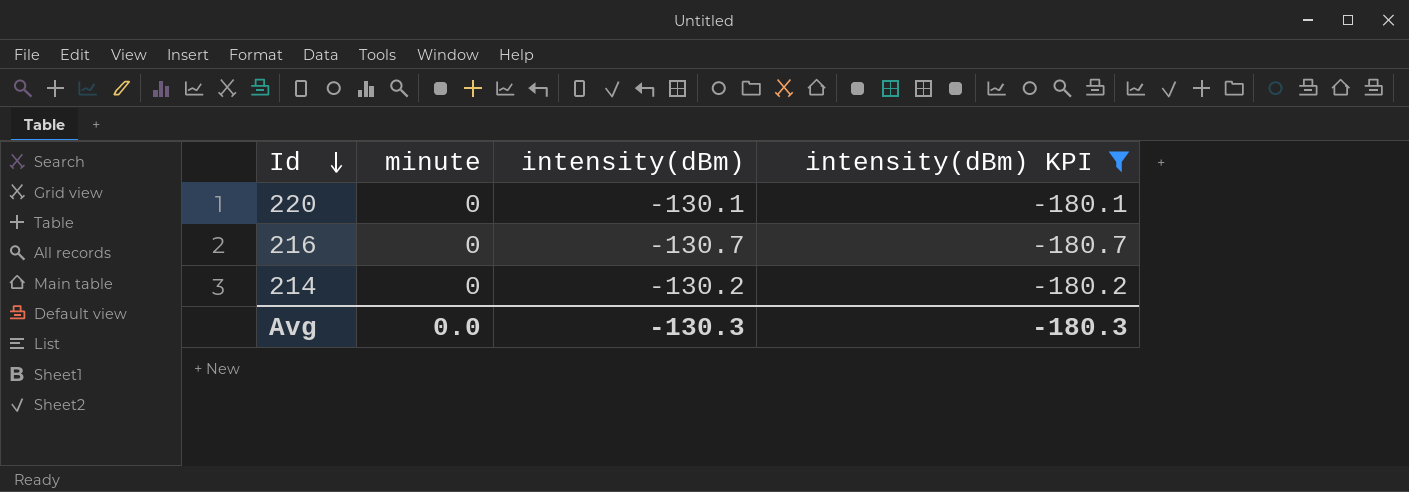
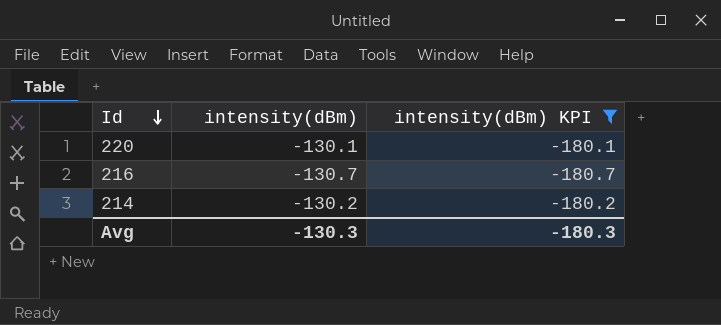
column minute | position: 2 -> none

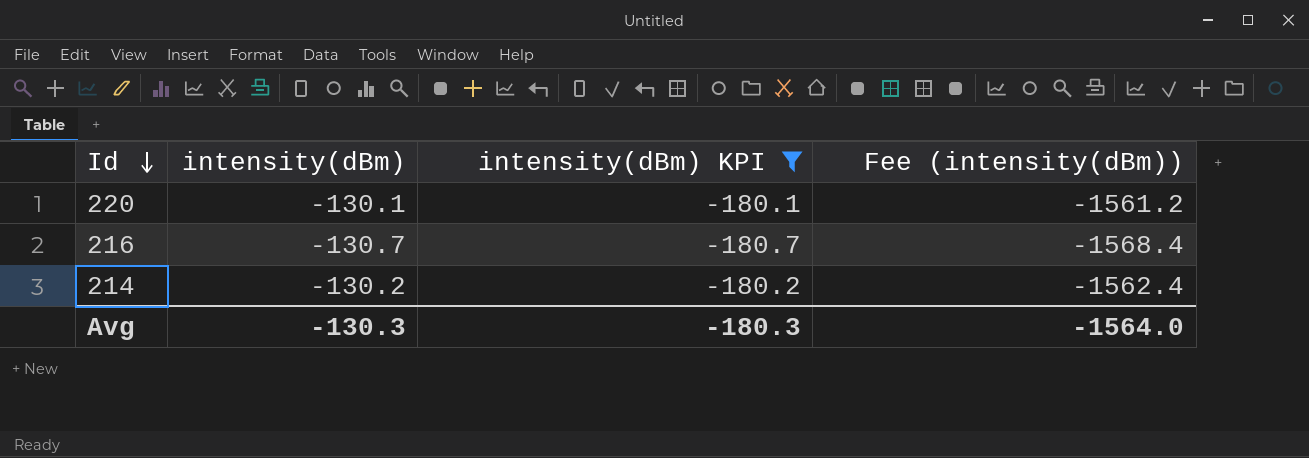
column Fee (intensity(dBm)) | formula: none -> [intensity(dBm)] * 12

